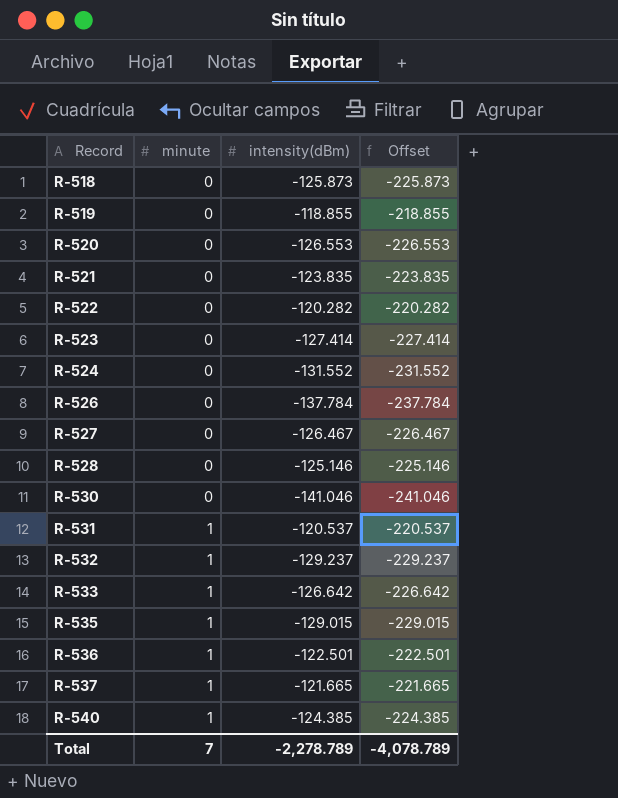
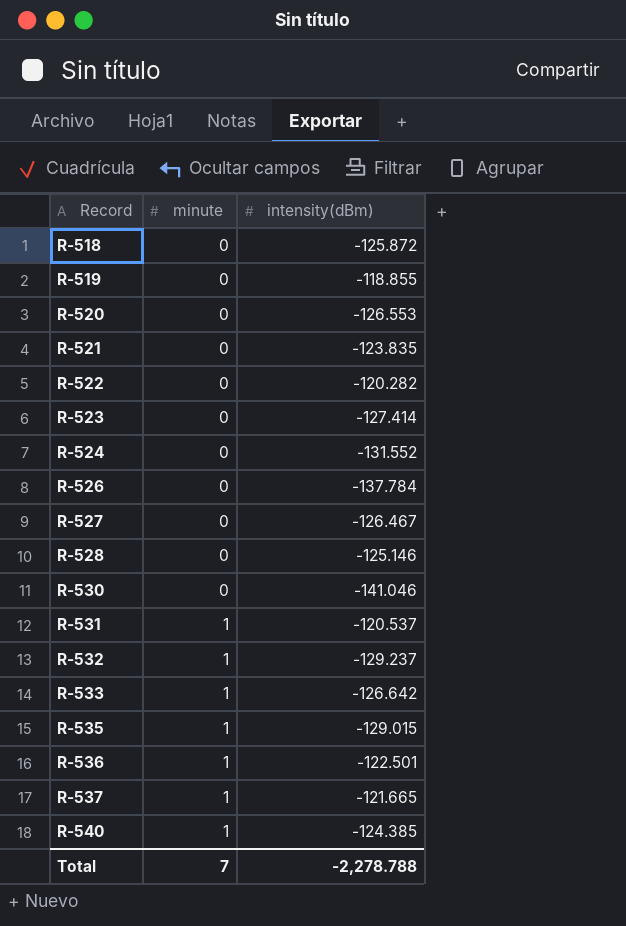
column Offset | formula: [intensity(dBm)] - 100 -> none
R-518 | intensity(dBm): -125.873 -> -125.872
Total | intensity(dBm): -2,278.789 -> -2,278.788

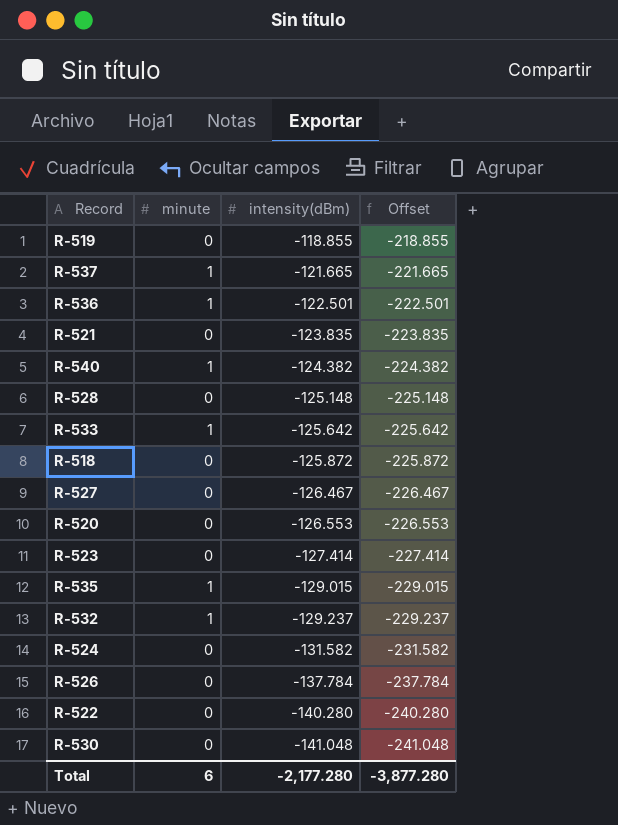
row order: Record ascending -> intensity(dBm) descending
column Offset | formula: none -> [intensity(dBm)] - 100
row R-531: 1 | -120.537 -> none
R-540 | intensity(dBm): -124.385 -> -124.382
R-528 | intensity(dBm): -125.146 -> -125.148
R-533 | intensity(dBm): -126.642 -> -125.642
R-524 | intensity(dBm): -131.552 -> -131.582
R-522 | intensity(dBm): -120.282 -> -140.280
R-530 | intensity(dBm): -141.046 -> -141.048
Total | minute: 7 -> 6
Total | intensity(dBm): -2,278.788 -> -2,177.280

